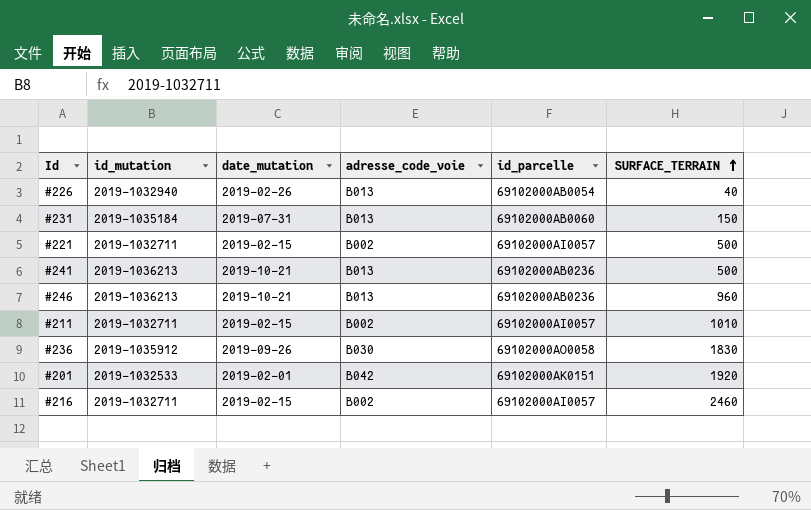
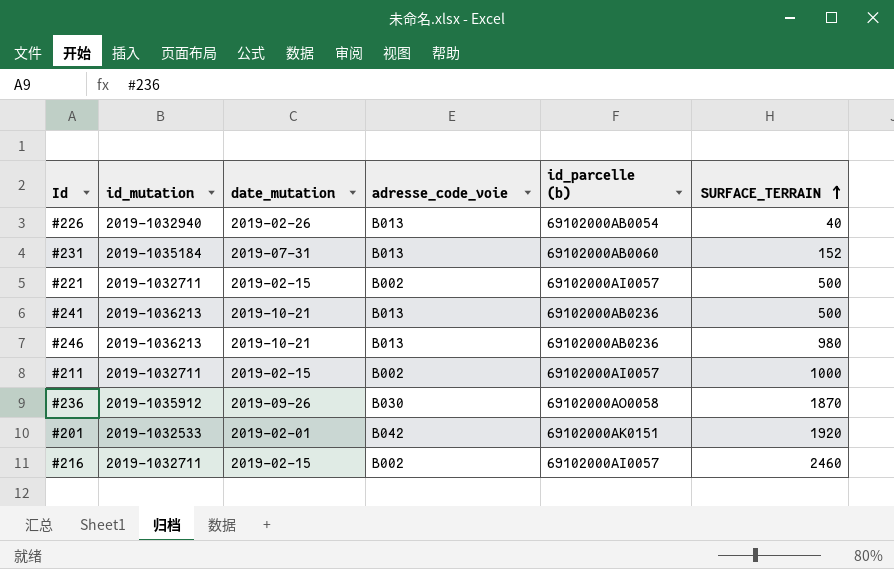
column name: id_parcelle -> id_parcelle (b)
#231 | SURFACE_TERRAIN: 150 -> 152
#246 | SURFACE_TERRAIN: 960 -> 980
#211 | SURFACE_TERRAIN: 1010 -> 1000
#236 | SURFACE_TERRAIN: 1830 -> 1870

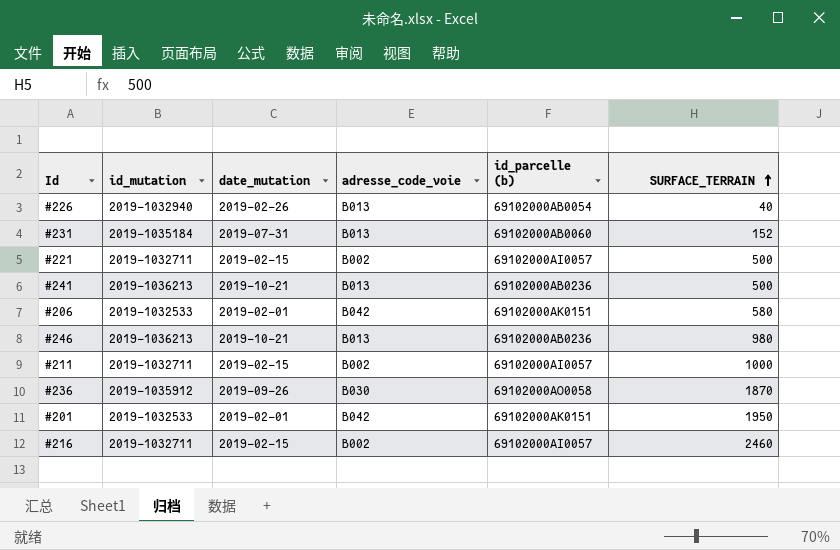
row #206: none -> 2019-1032533 | 2019-02-01 | B042 | 69102000AK0151 | 580
#201 | SURFACE_TERRAIN: 1920 -> 1950

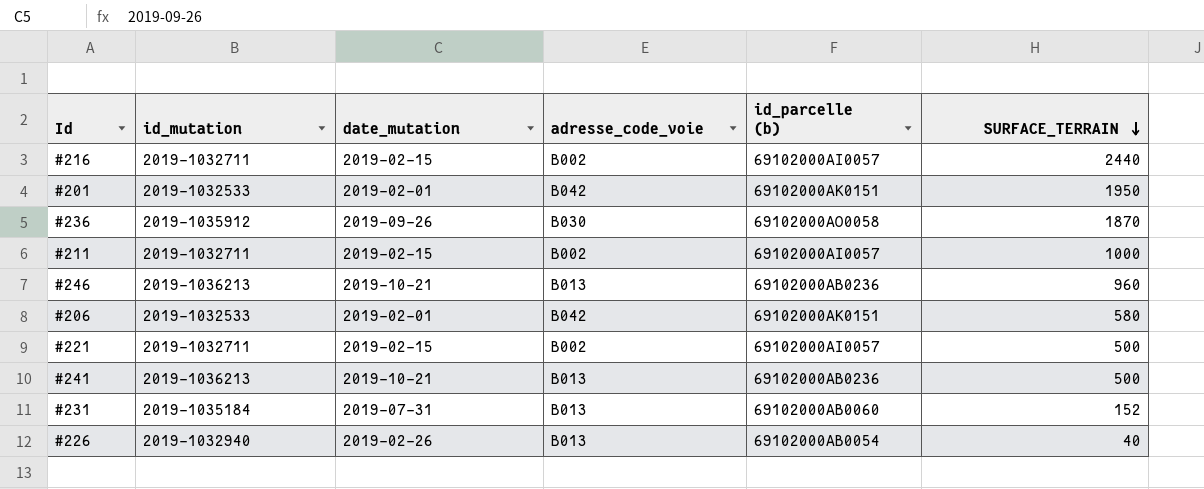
row order: SURFACE_TERRAIN ascending -> SURFACE_TERRAIN descending
#216 | SURFACE_TERRAIN: 2460 -> 2440
#246 | SURFACE_TERRAIN: 980 -> 960

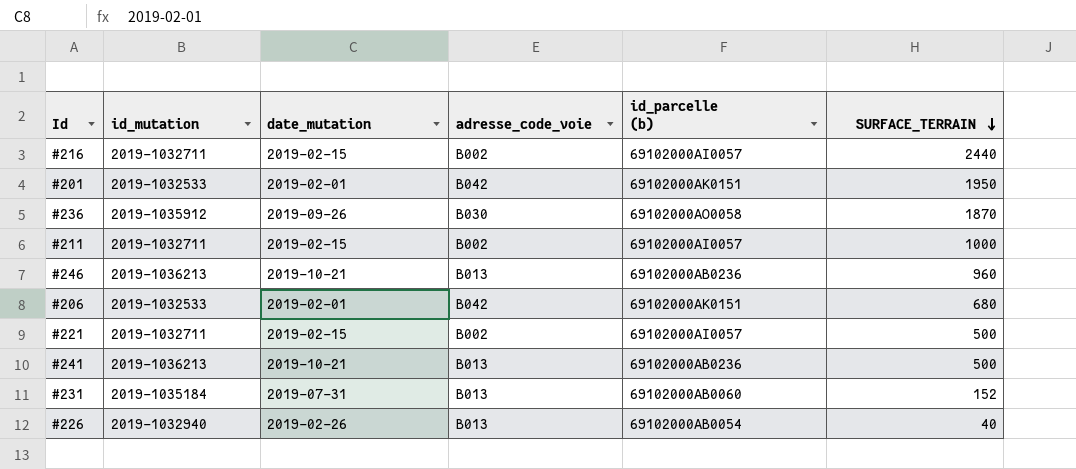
#206 | SURFACE_TERRAIN: 580 -> 680

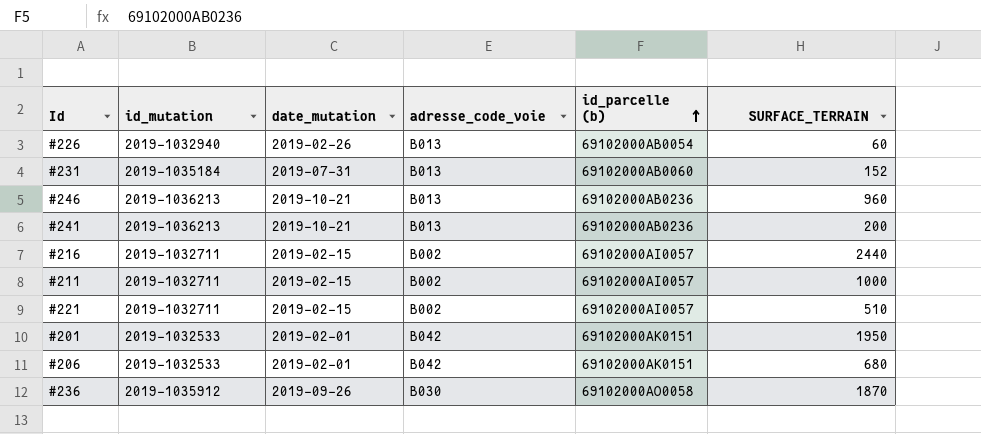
row order: SURFACE_TERRAIN descending -> id_parcelle (b) ascending
#226 | SURFACE_TERRAIN: 40 -> 60
#241 | SURFACE_TERRAIN: 500 -> 200
#221 | SURFACE_TERRAIN: 500 -> 510

